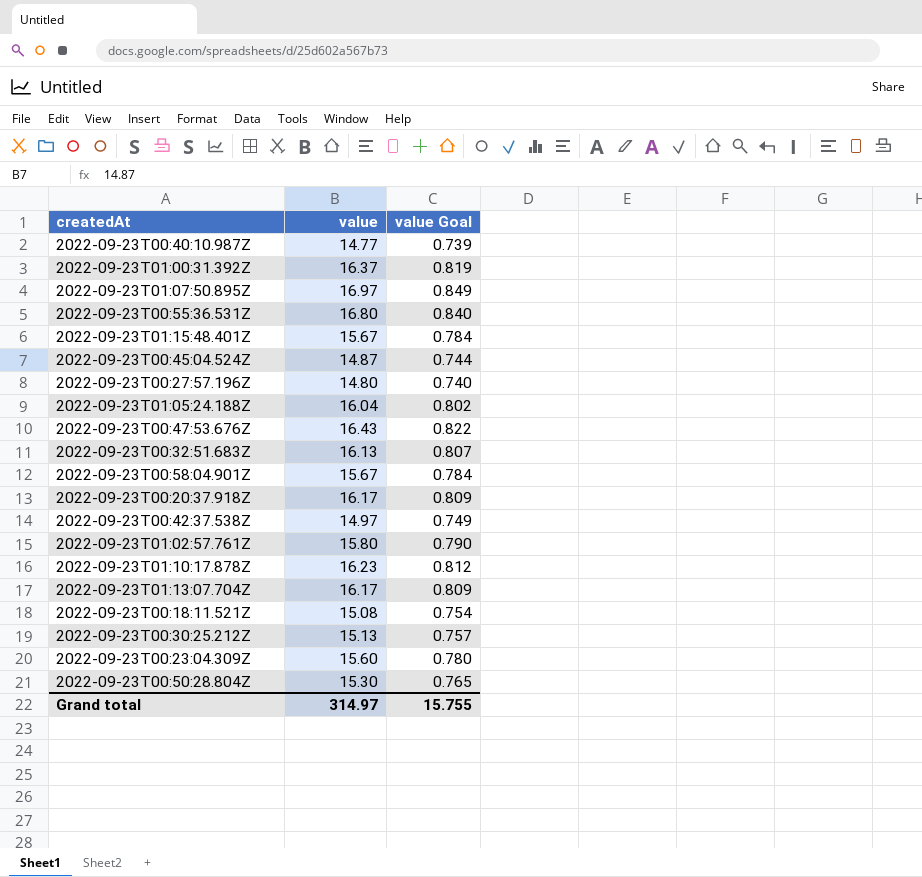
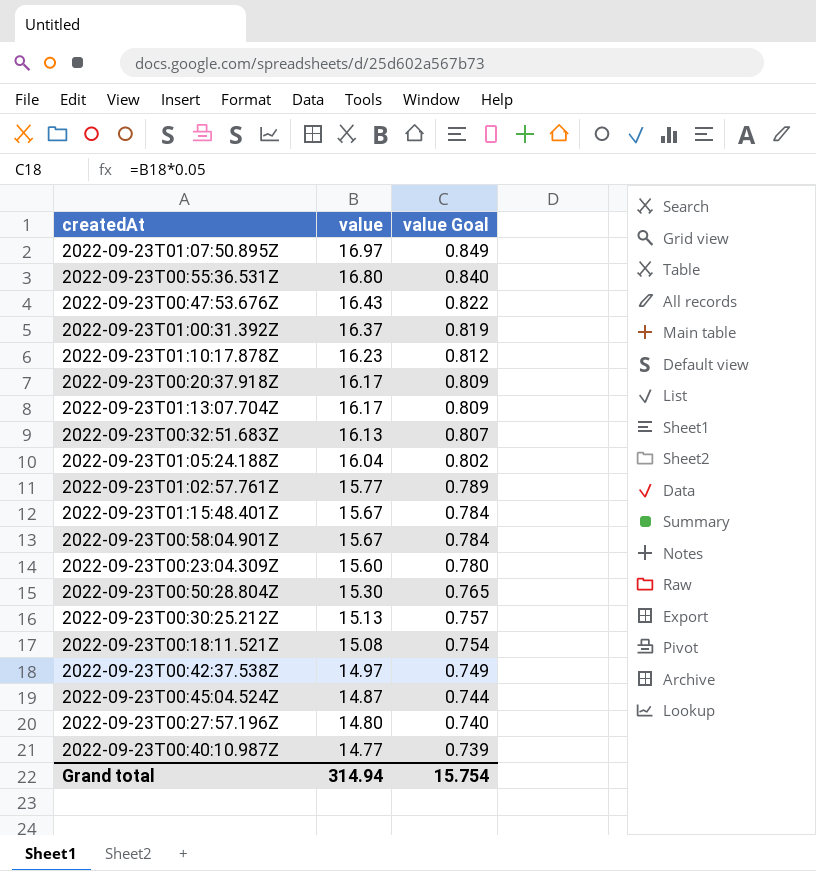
row order: none -> value descending
2022-09-23T01:02:57.761Z | value: 15.80 -> 15.77
2022-09-23T01:02:57.761Z | value Goal: 0.790 -> 0.789
Grand total | value: 314.97 -> 314.94
Grand total | value Goal: 15.755 -> 15.754

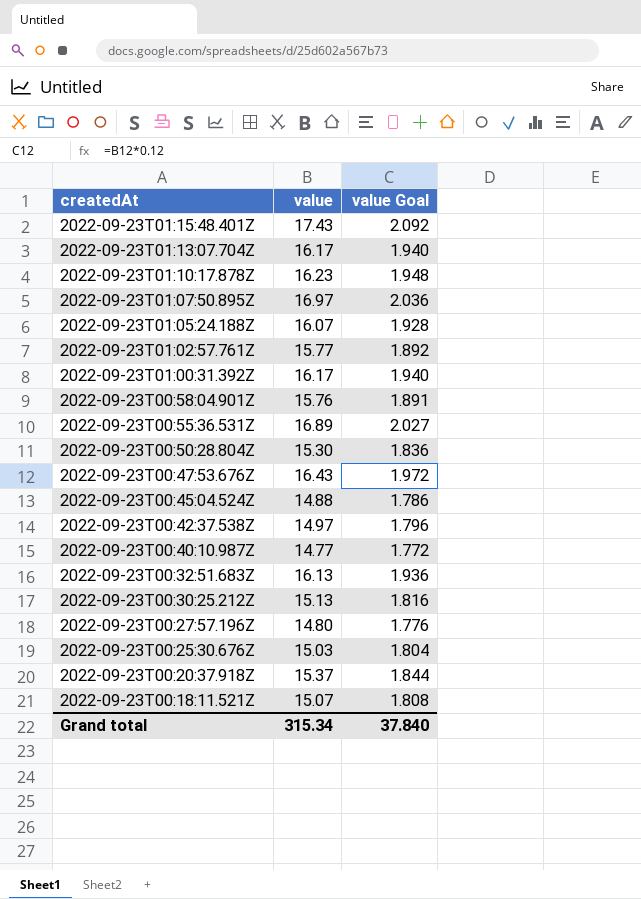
row order: value descending -> createdAt descending
column value Goal | formula: [value] * 0.05 -> [value] * 0.12
row 2022-09-23T00:23:04.309Z: 15.60 | 0.780 -> none
2022-09-23T01:15:48.401Z | value: 15.67 -> 17.43
2022-09-23T01:05:24.188Z | value: 16.04 -> 16.07
2022-09-23T01:00:31.392Z | value: 16.37 -> 16.17
2022-09-23T00:58:04.901Z | value: 15.67 -> 15.76
2022-09-23T00:55:36.531Z | value: 16.80 -> 16.89
2022-09-23T00:45:04.524Z | value: 14.87 -> 14.88
row 2022-09-23T00:25:30.676Z: none -> 15.03 | 1.804
2022-09-23T00:20:37.918Z | value: 16.17 -> 15.37
2022-09-23T00:18:11.521Z | value: 15.08 -> 15.07
Grand total | value: 314.94 -> 315.34
Grand total | value Goal: 15.754 -> 37.840

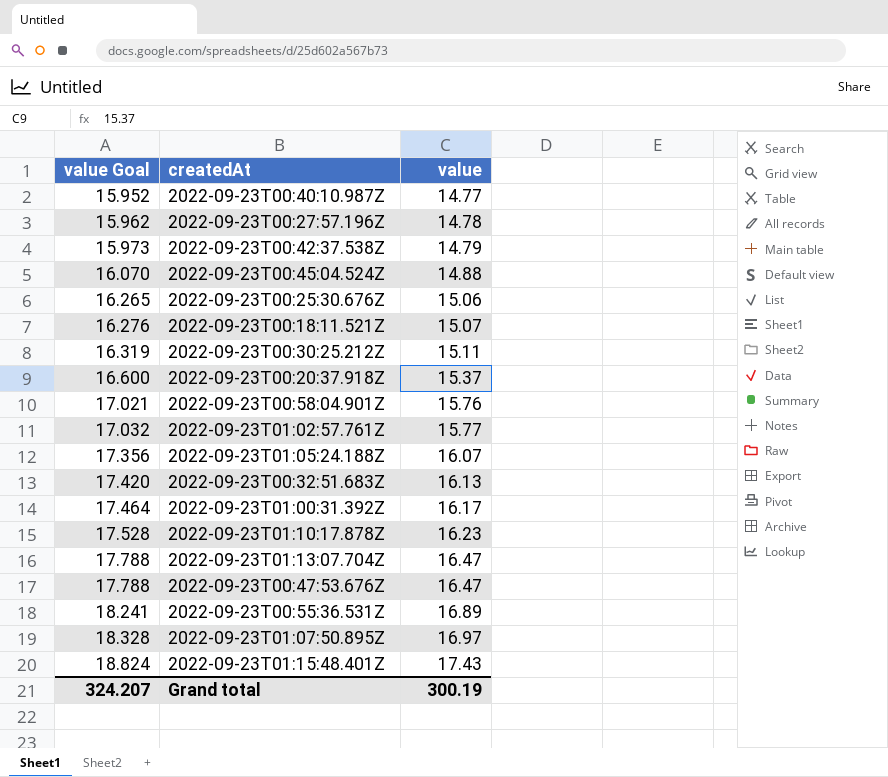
row order: createdAt descending -> value Goal ascending
column value Goal | formula: [value] * 0.12 -> [value] * 1.08
column value Goal | position: 3 -> 1
row 2022-09-23T00:50:28.804Z: 15.30 | 1.836 -> none
2022-09-23T00:27:57.196Z | value: 14.80 -> 14.78
2022-09-23T00:42:37.538Z | value: 14.97 -> 14.79
2022-09-23T00:25:30.676Z | value: 15.03 -> 15.06
2022-09-23T00:30:25.212Z | value: 15.13 -> 15.11
2022-09-23T01:13:07.704Z | value: 16.17 -> 16.47
2022-09-23T00:47:53.676Z | value: 16.43 -> 16.47
Grand total | value Goal: 37.840 -> 324.207
Grand total | value: 315.34 -> 300.19

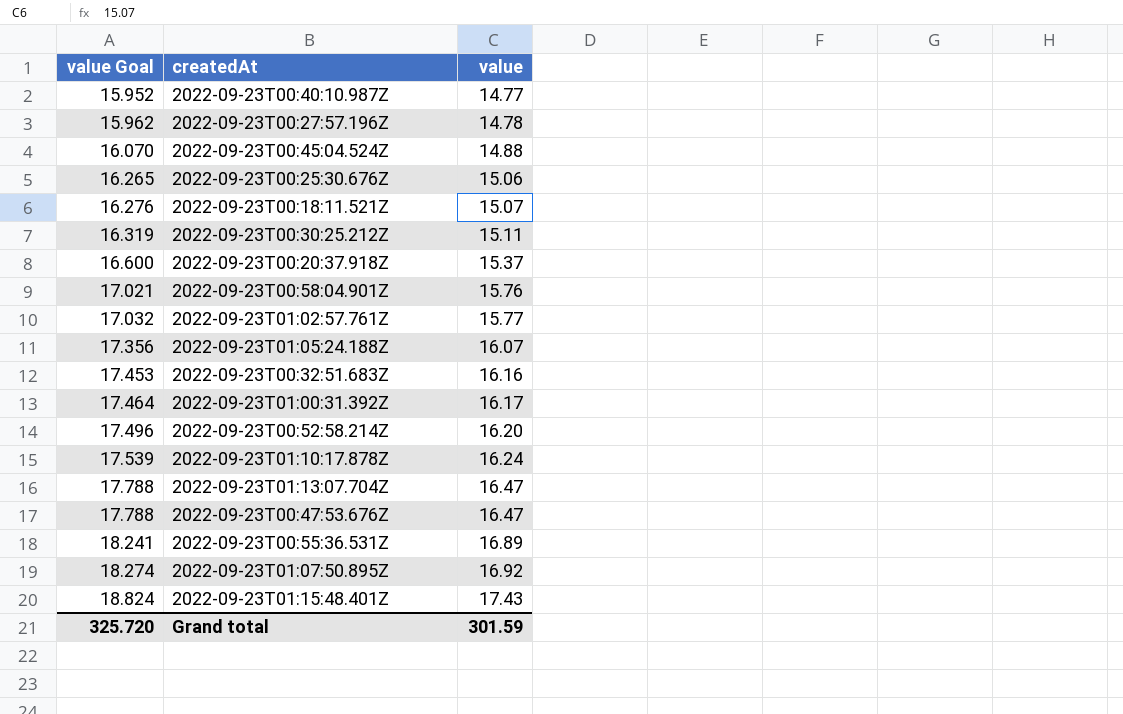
row 2022-09-23T00:42:37.538Z: 15.973 | 14.79 -> none
2022-09-23T00:32:51.683Z | value Goal: 17.420 -> 17.453
2022-09-23T00:32:51.683Z | value: 16.13 -> 16.16
row 2022-09-23T00:52:58.214Z: none -> 17.496 | 16.20
2022-09-23T01:10:17.878Z | value Goal: 17.528 -> 17.539
2022-09-23T01:10:17.878Z | value: 16.23 -> 16.24
2022-09-23T01:07:50.895Z | value Goal: 18.328 -> 18.274
2022-09-23T01:07:50.895Z | value: 16.97 -> 16.92
Grand total | value Goal: 324.207 -> 325.720
Grand total | value: 300.19 -> 301.59

